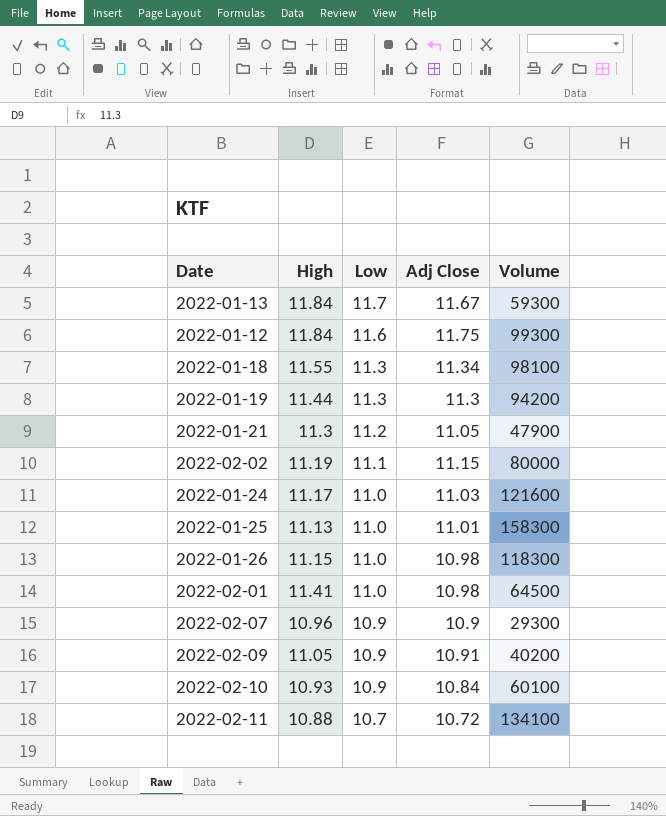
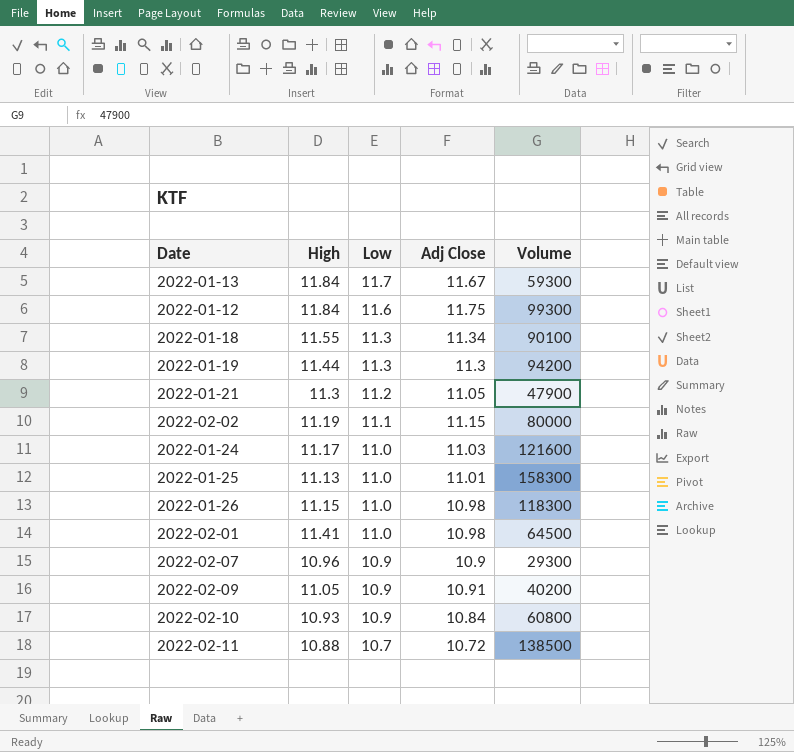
2022-01-18 | Volume: 98100 -> 90100
2022-02-10 | Volume: 60100 -> 60800
2022-02-11 | Volume: 134100 -> 138500

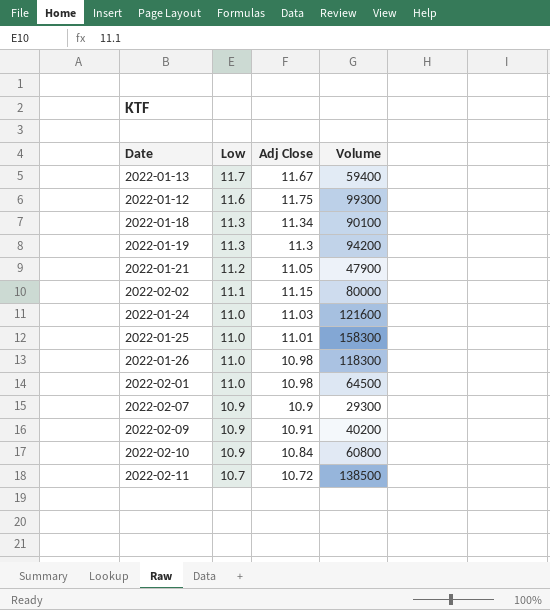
column High | position: 2 -> none
2022-01-13 | Volume: 59300 -> 59400

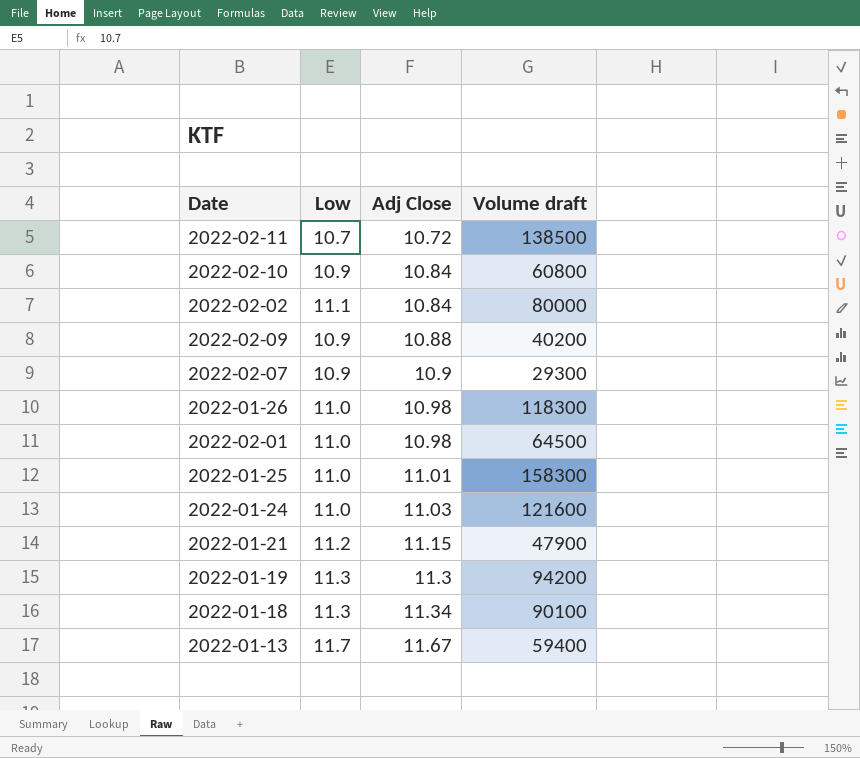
row order: Low descending -> Adj Close ascending
column name: Volume -> Volume draft
row 2022-01-12: 11.6 | 11.75 | 99300 -> none
2022-02-02 | Adj Close: 11.15 -> 10.84
2022-02-09 | Adj Close: 10.91 -> 10.88
2022-01-21 | Adj Close: 11.05 -> 11.15

